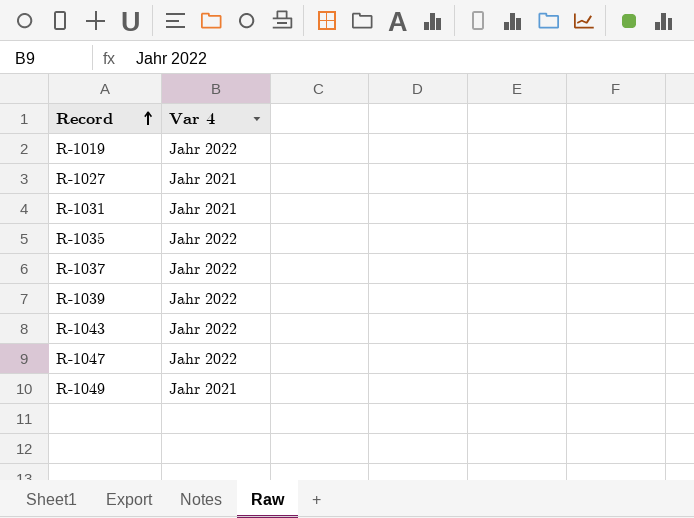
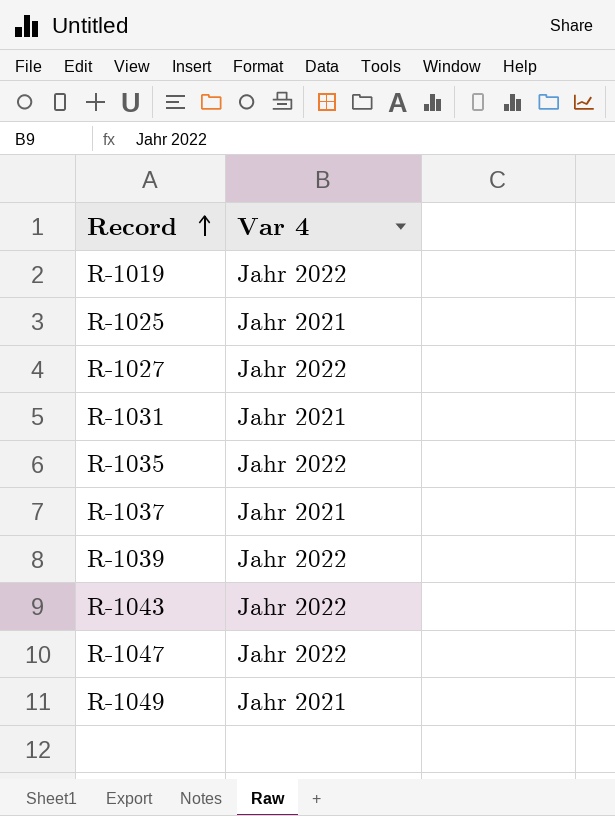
row R-1025: none -> Jahr 2021
R-1027 | Var 4: Jahr 2021 -> Jahr 2022
R-1037 | Var 4: Jahr 2022 -> Jahr 2021

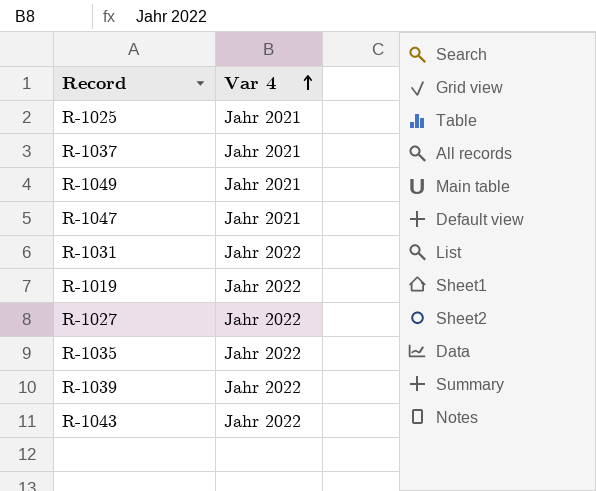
row order: Record ascending -> Var 4 ascending
R-1047 | Var 4: Jahr 2022 -> Jahr 2021
R-1031 | Var 4: Jahr 2021 -> Jahr 2022

